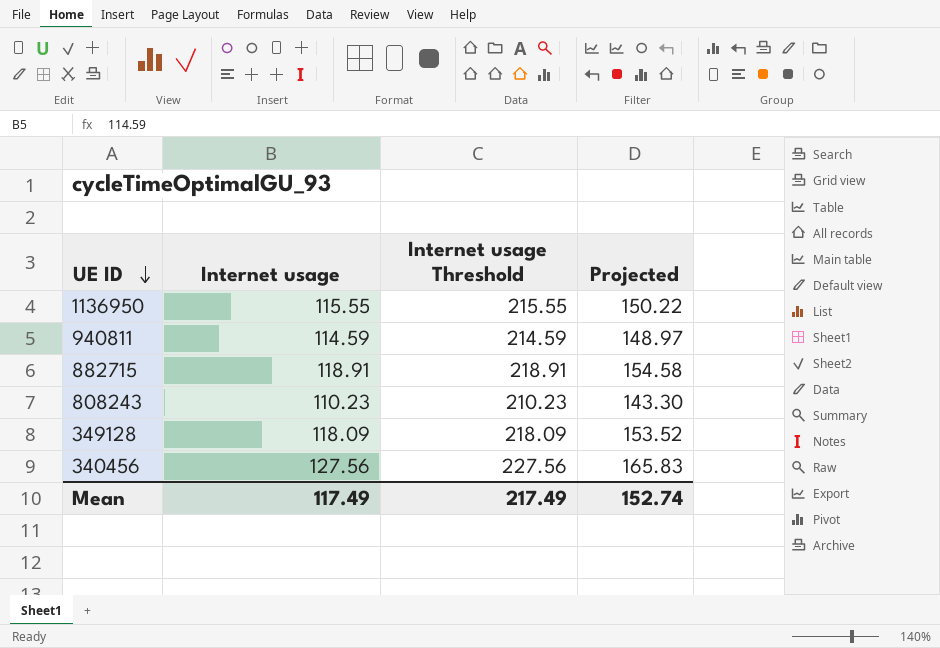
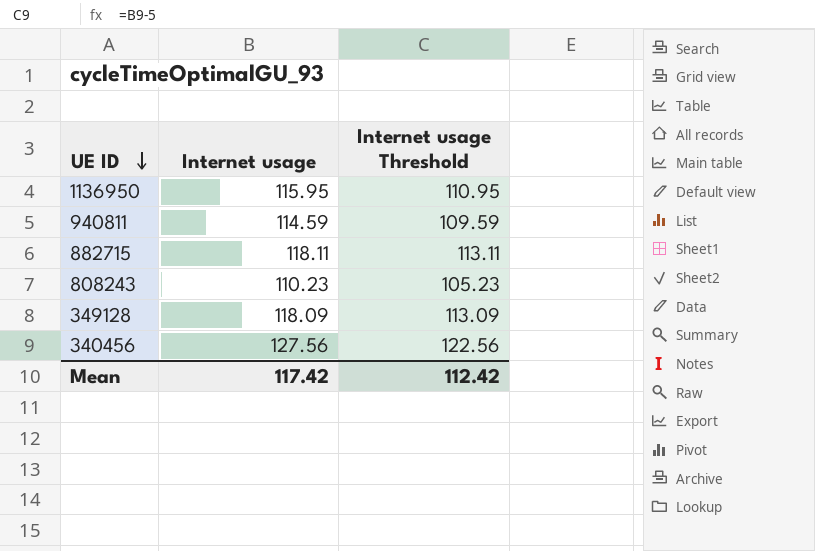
column Projected | formula: [Internet usage] * 1.3 -> none
column Internet usage Threshold | formula: [Internet usage] + 100 -> [Internet usage] - 5
1136950 | Internet usage: 115.55 -> 115.95
882715 | Internet usage: 118.91 -> 118.11
Mean | Internet usage: 117.49 -> 117.42
Mean | Internet usage Threshold: 217.49 -> 112.42

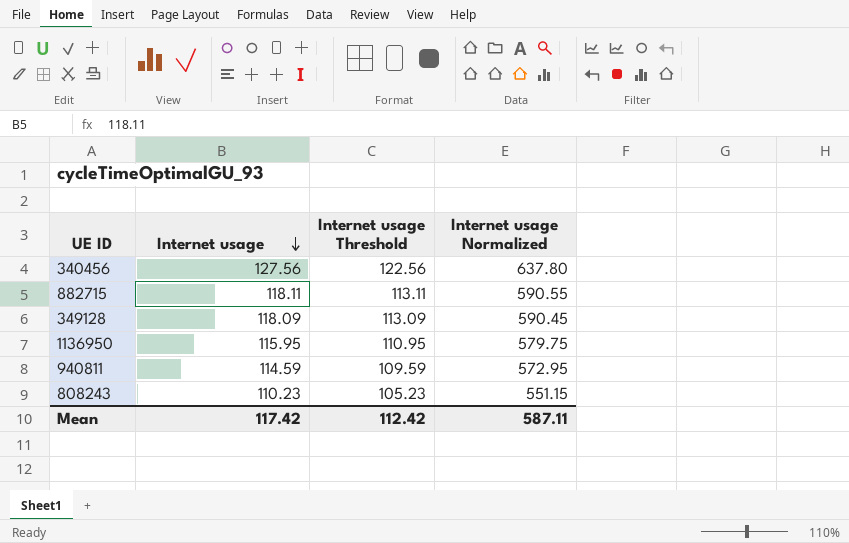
row order: UE ID descending -> Internet usage descending
column Internet usage Normalized | formula: none -> [Internet usage] * 5

